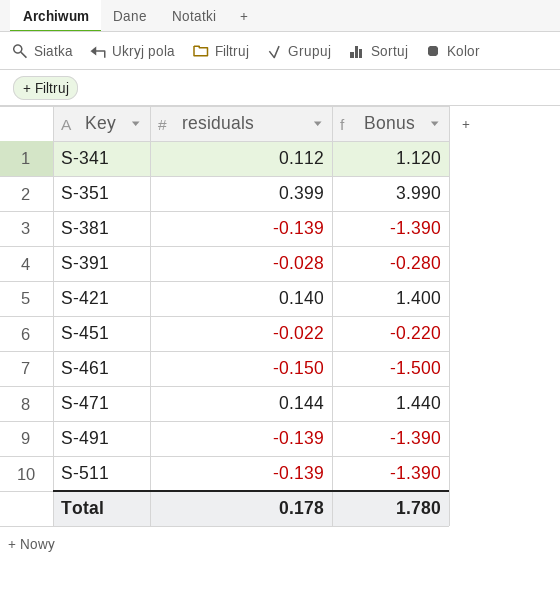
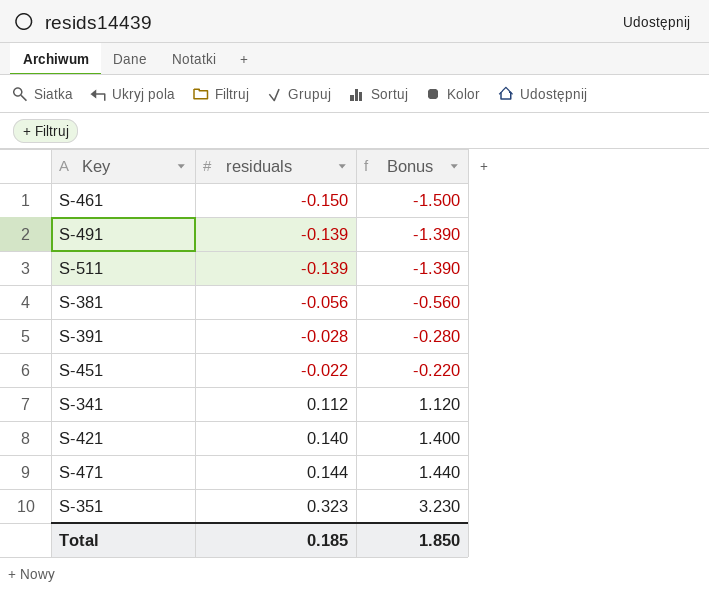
row order: Key ascending -> residuals ascending
S-381 | residuals: -0.139 -> -0.056
S-381 | Bonus: -1.390 -> -0.560
S-351 | residuals: 0.399 -> 0.323
S-351 | Bonus: 3.990 -> 3.230
Total | residuals: 0.178 -> 0.185
Total | Bonus: 1.780 -> 1.850

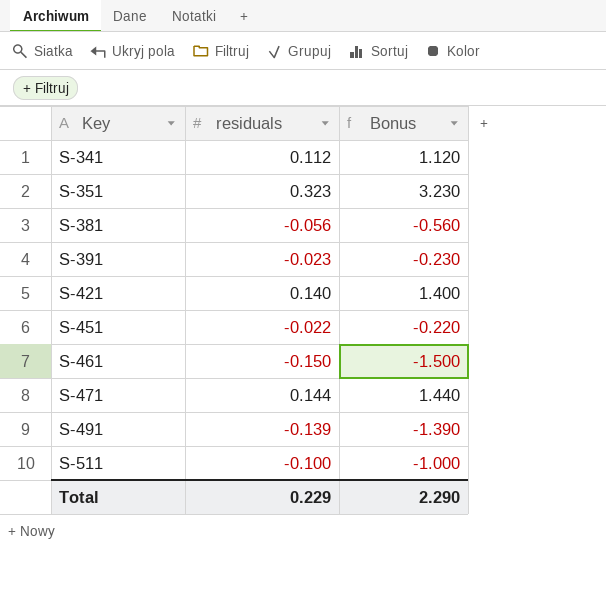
row order: residuals ascending -> Key ascending
S-391 | residuals: -0.028 -> -0.023
S-391 | Bonus: -0.280 -> -0.230
S-511 | residuals: -0.139 -> -0.100
S-511 | Bonus: -1.390 -> -1.000
Total | residuals: 0.185 -> 0.229
Total | Bonus: 1.850 -> 2.290

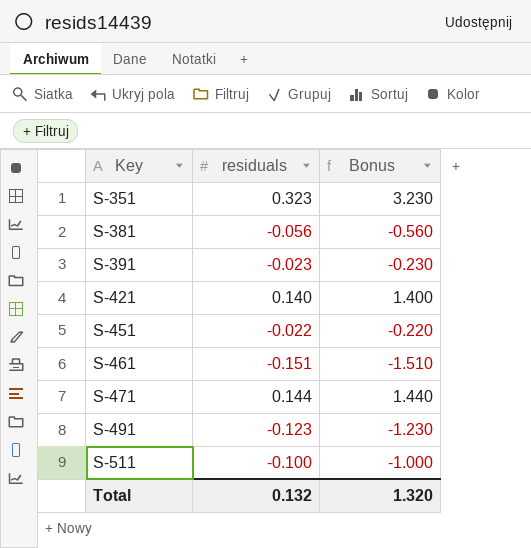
row S-341: 0.112 | 1.120 -> none
S-461 | residuals: -0.150 -> -0.151
S-461 | Bonus: -1.500 -> -1.510
S-491 | residuals: -0.139 -> -0.123
S-491 | Bonus: -1.390 -> -1.230
Total | residuals: 0.229 -> 0.132
Total | Bonus: 2.290 -> 1.320

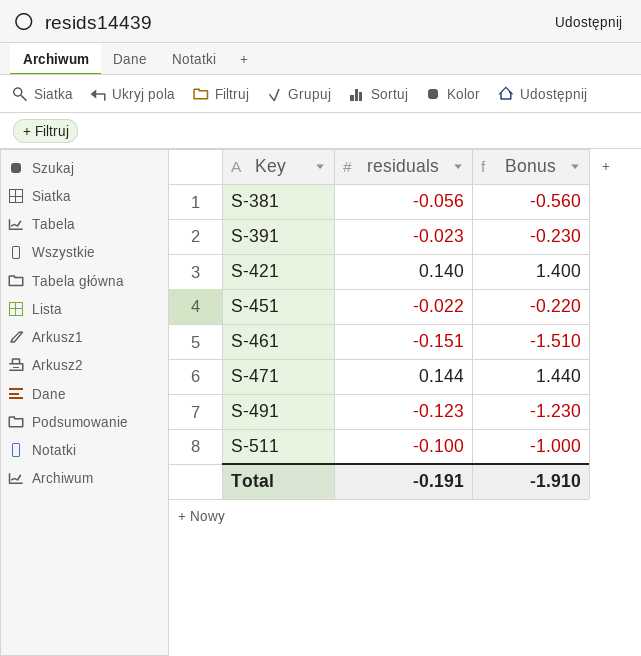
row S-351: 0.323 | 3.230 -> none
Total | residuals: 0.132 -> -0.191
Total | Bonus: 1.320 -> -1.910

